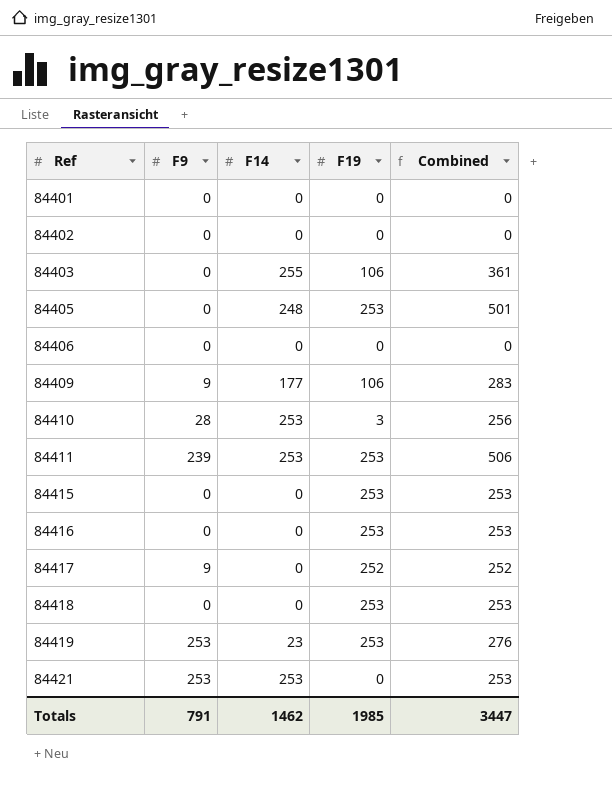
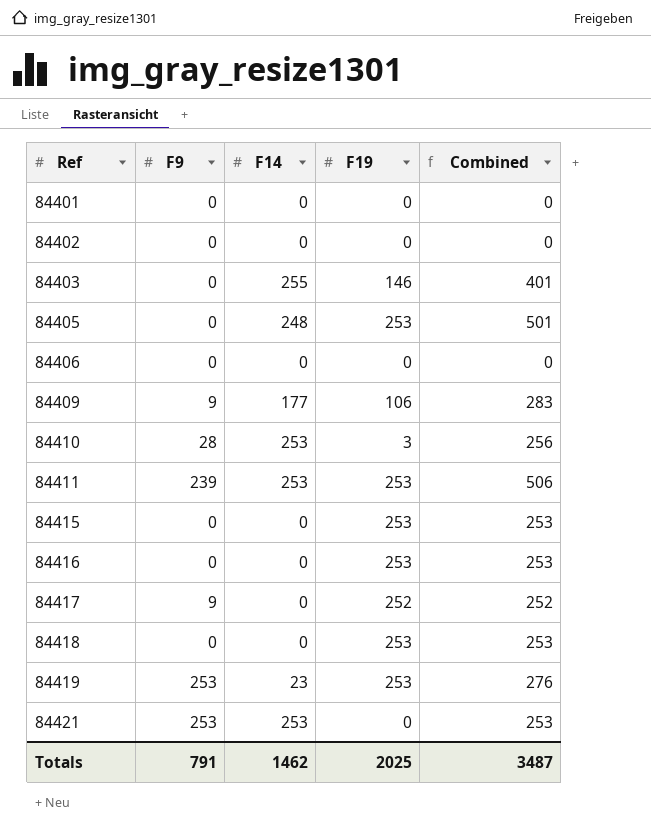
84403 | F19: 106 -> 146
84403 | Combined: 361 -> 401
Totals | F19: 1985 -> 2025
Totals | Combined: 3447 -> 3487

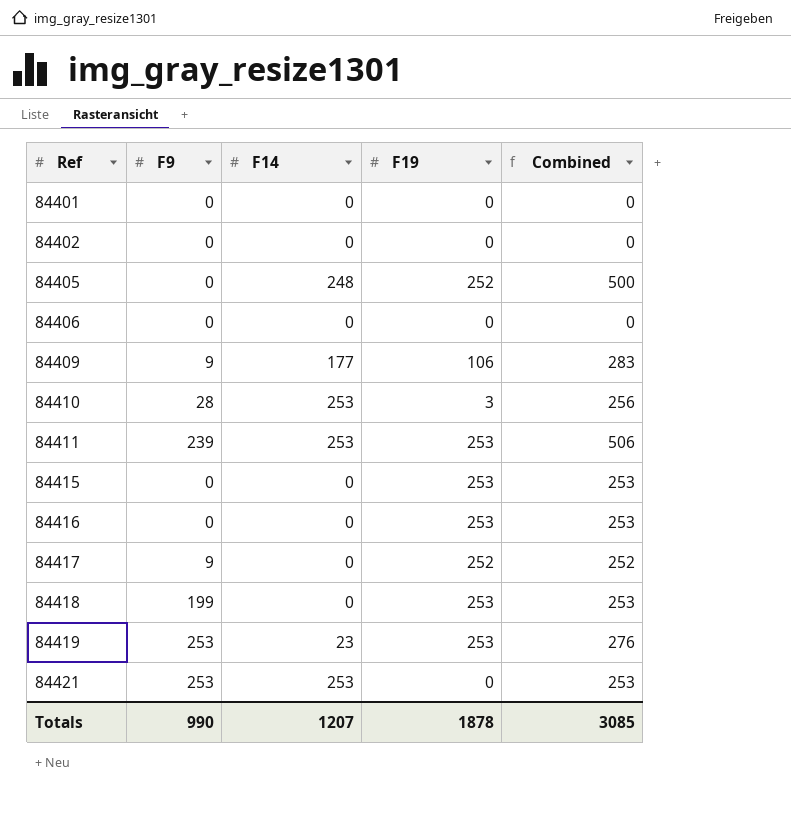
row 84403: 0 | 255 | 146 | 401 -> none
84405 | F19: 253 -> 252
84405 | Combined: 501 -> 500
84418 | F9: 0 -> 199
Totals | F9: 791 -> 990
Totals | F14: 1462 -> 1207
Totals | F19: 2025 -> 1878
Totals | Combined: 3487 -> 3085

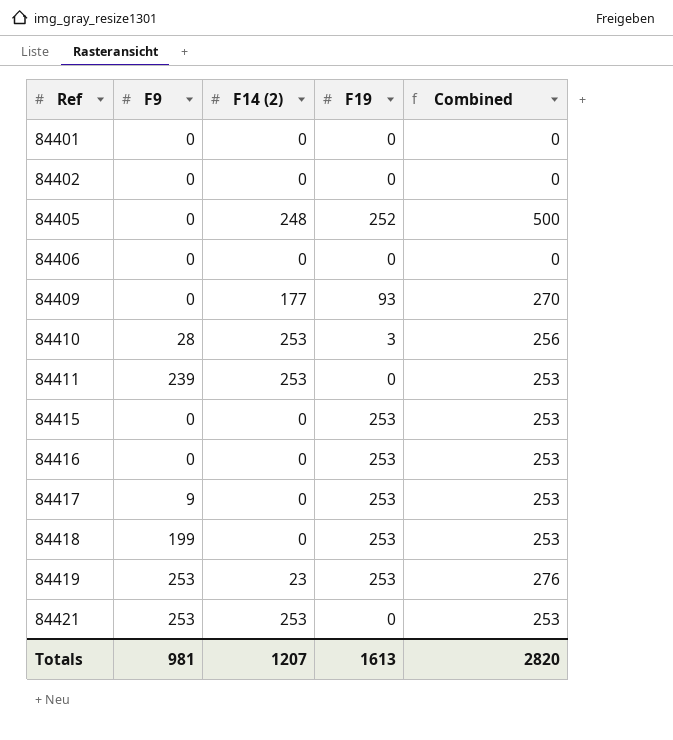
column name: F14 -> F14 (2)
84409 | F9: 9 -> 0
84409 | F19: 106 -> 93
84409 | Combined: 283 -> 270
84411 | F19: 253 -> 0
84411 | Combined: 506 -> 253
84417 | F19: 252 -> 253
84417 | Combined: 252 -> 253
Totals | F9: 990 -> 981
Totals | F19: 1878 -> 1613
Totals | Combined: 3085 -> 2820

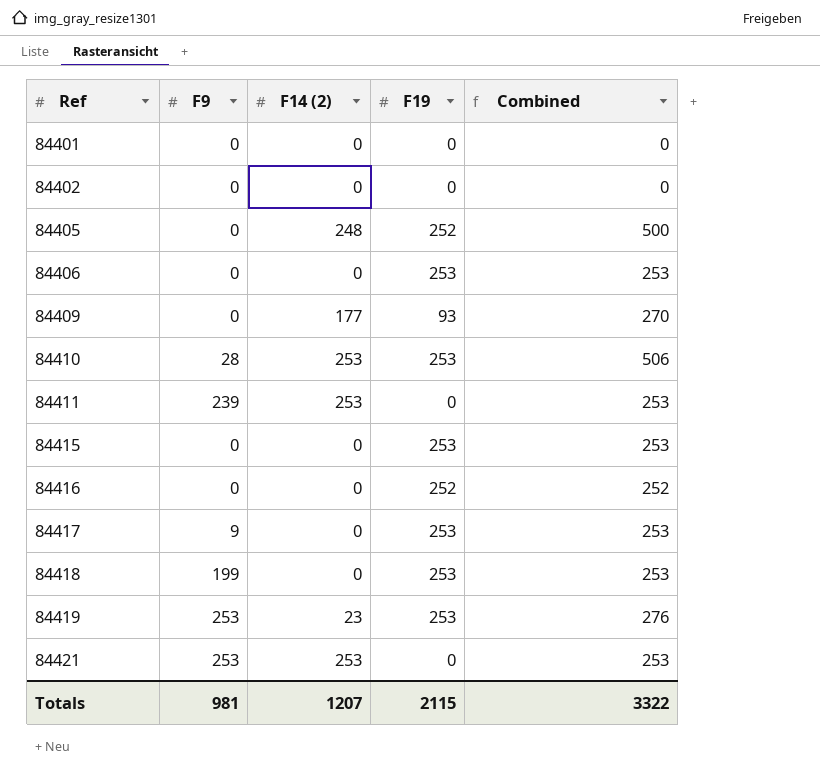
84406 | F19: 0 -> 253
84406 | Combined: 0 -> 253
84410 | F19: 3 -> 253
84410 | Combined: 256 -> 506
84416 | F19: 253 -> 252
84416 | Combined: 253 -> 252
Totals | F19: 1613 -> 2115
Totals | Combined: 2820 -> 3322

